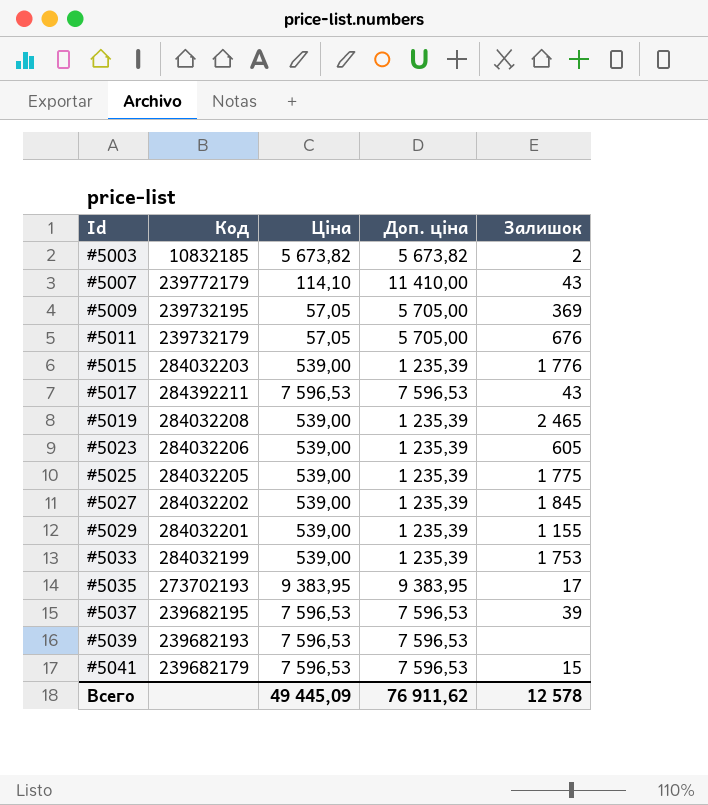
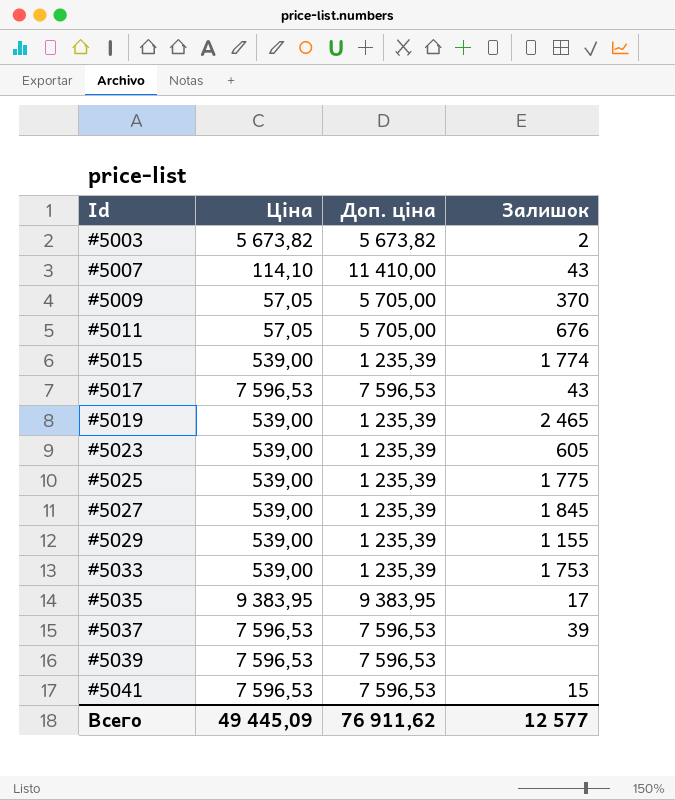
column Код | position: 2 -> none
#5009 | Залишок: 369 -> 370
#5015 | Залишок: 1 776 -> 1 774
Всего | Залишок: 12 578 -> 12 577

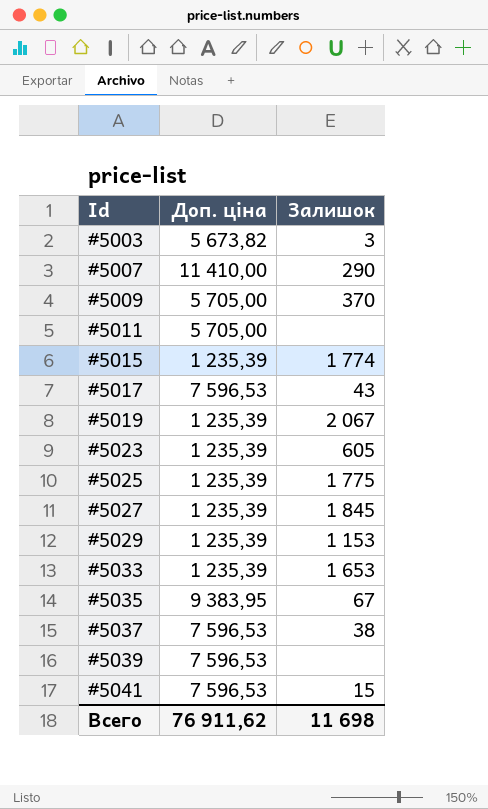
column Ціна | position: 2 -> none
#5003 | Залишок: 2 -> 3
#5007 | Залишок: 43 -> 290
#5011 | Залишок: 676 -> none
#5019 | Залишок: 2 465 -> 2 067
#5029 | Залишок: 1 155 -> 1 153
#5033 | Залишок: 1 753 -> 1 653
#5035 | Залишок: 17 -> 67
#5037 | Залишок: 39 -> 38
Всего | Залишок: 12 577 -> 11 698

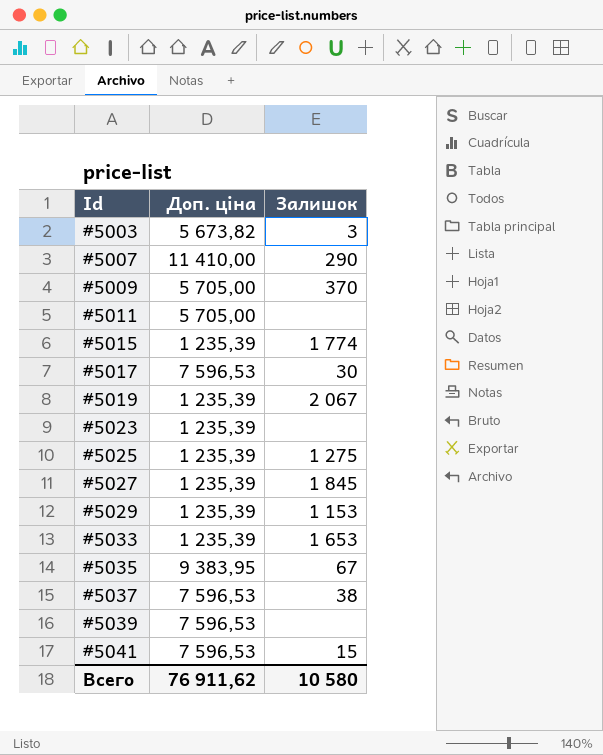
#5017 | Залишок: 43 -> 30
#5023 | Залишок: 605 -> none
#5025 | Залишок: 1 775 -> 1 275
Всего | Залишок: 11 698 -> 10 580

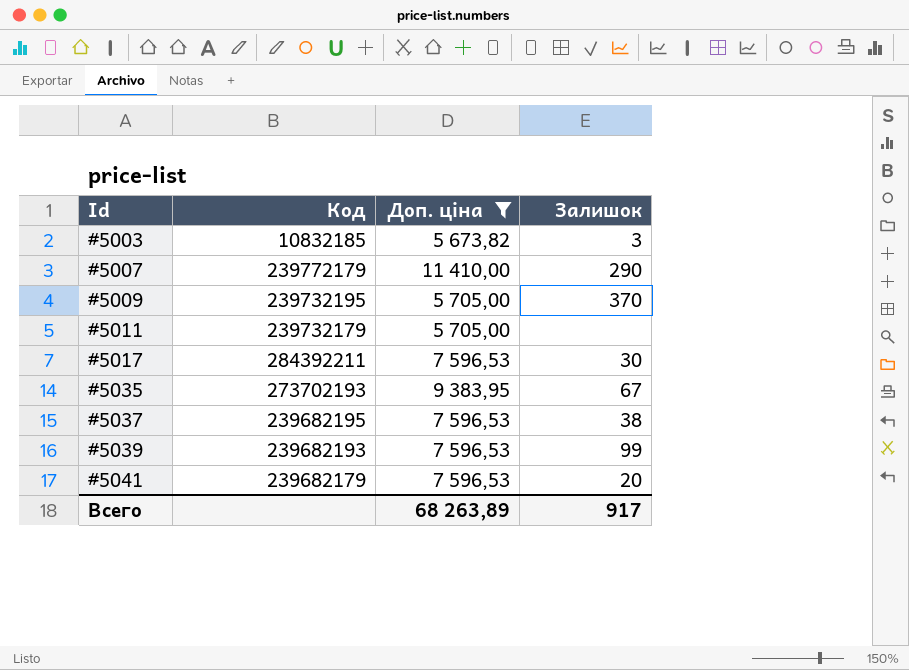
filter: none -> Доп. ціна != 1 235,39
column Код | position: none -> 2
#5039 | Залишок: none -> 99
#5041 | Залишок: 15 -> 20
Всего | Доп. ціна: 76 911,62 -> 68 263,89
Всего | Залишок: 10 580 -> 917

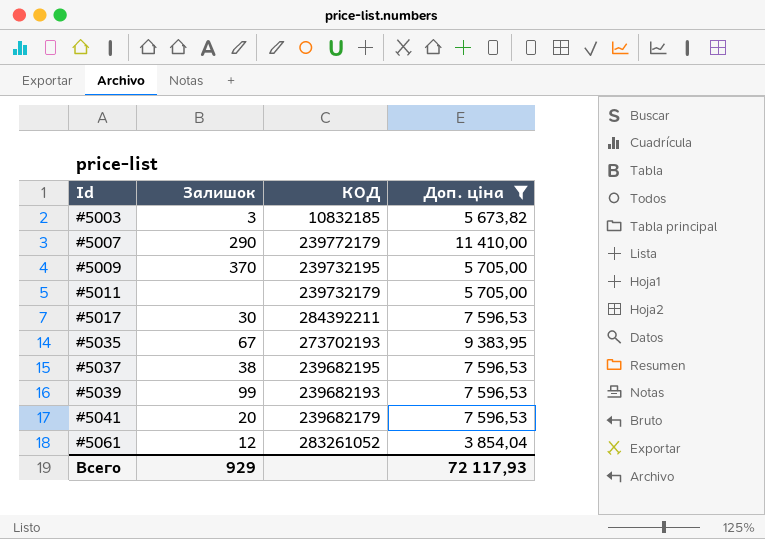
column Залишок | position: 4 -> 2
column name: Код -> КОД
row #5061: none -> 12 | 283261052 | 3 854,04
Всего | Залишок: 917 -> 929
Всего | Доп. ціна: 68 263,89 -> 72 117,93

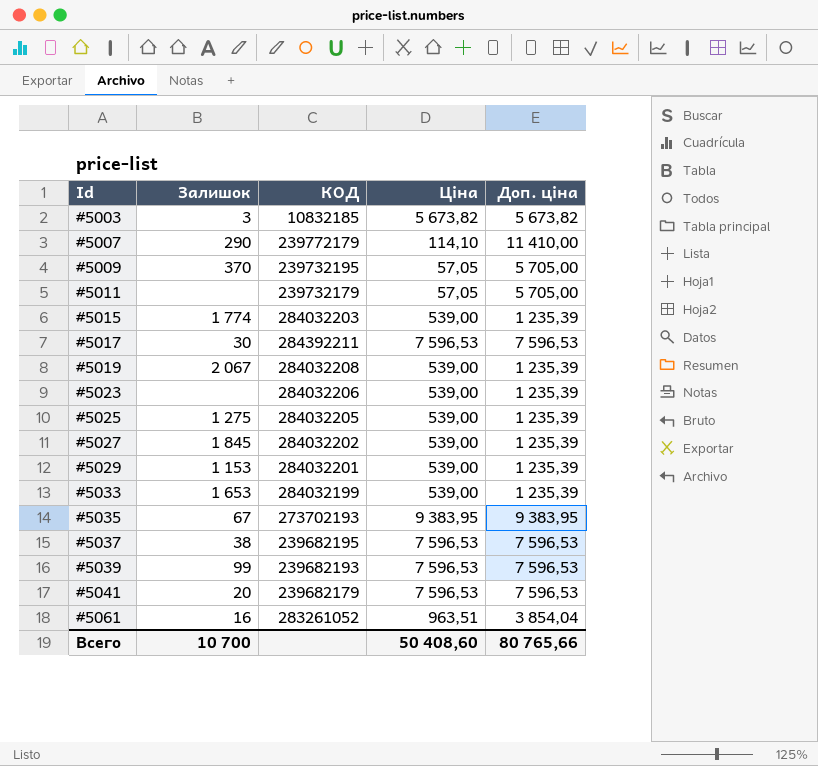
filter: Доп. ціна != 1 235,39 -> none
column Ціна | position: none -> 4
#5061 | Залишок: 12 -> 16
Всего | Залишок: 929 -> 10 700
Всего | Доп. ціна: 72 117,93 -> 80 765,66

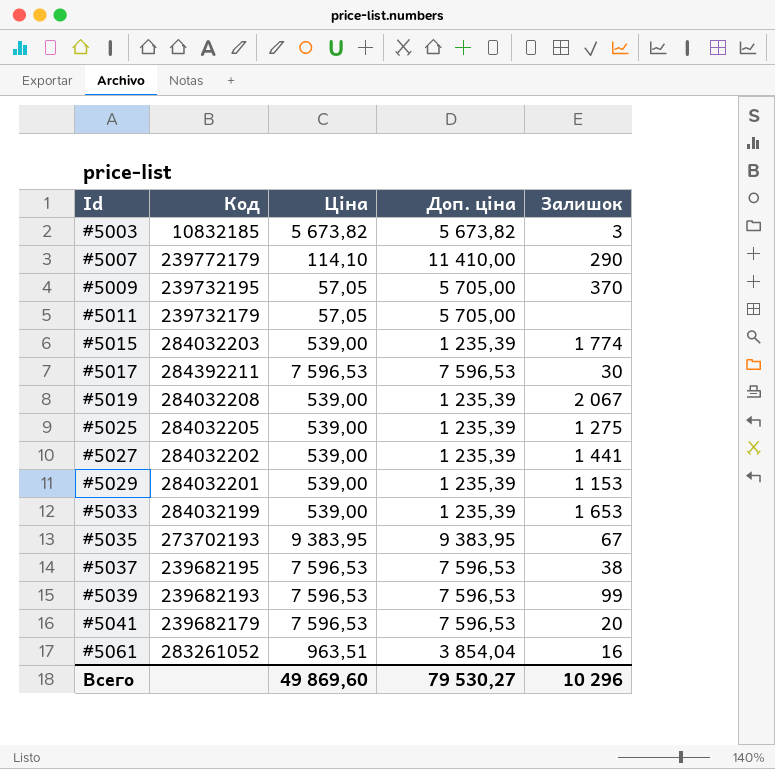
column name: КОД -> Код
column Залишок | position: 2 -> 5
row #5023: none | 284032206 | 539,00 | 1 235,39 -> none
#5027 | Залишок: 1 845 -> 1 441
Всего | Ціна: 50 408,60 -> 49 869,60
Всего | Доп. ціна: 80 765,66 -> 79 530,27
Всего | Залишок: 10 700 -> 10 296

